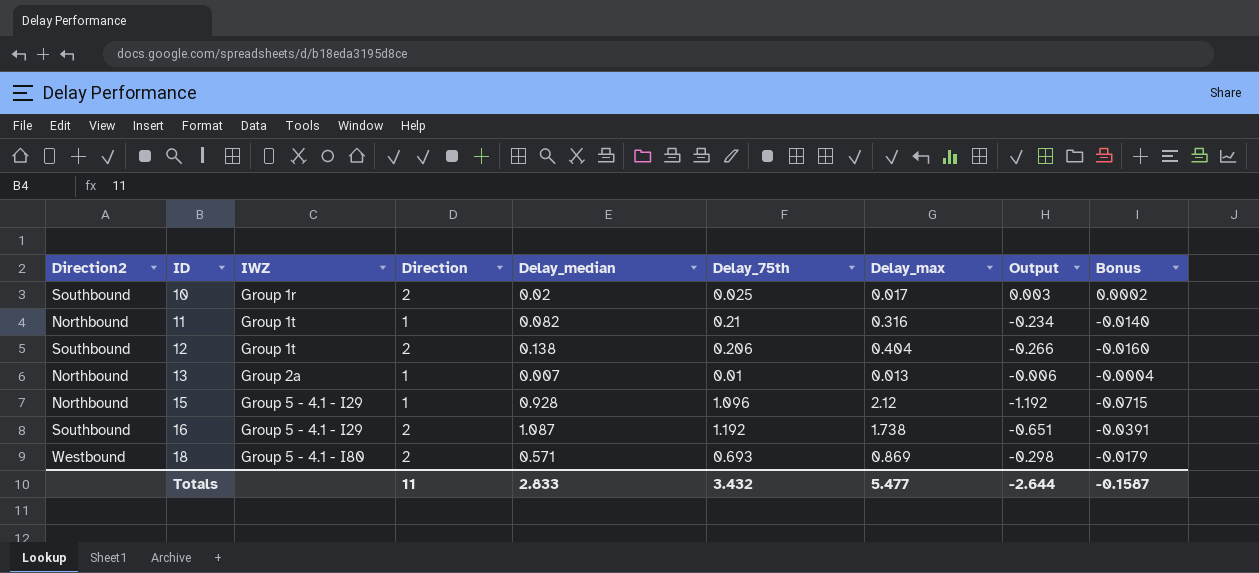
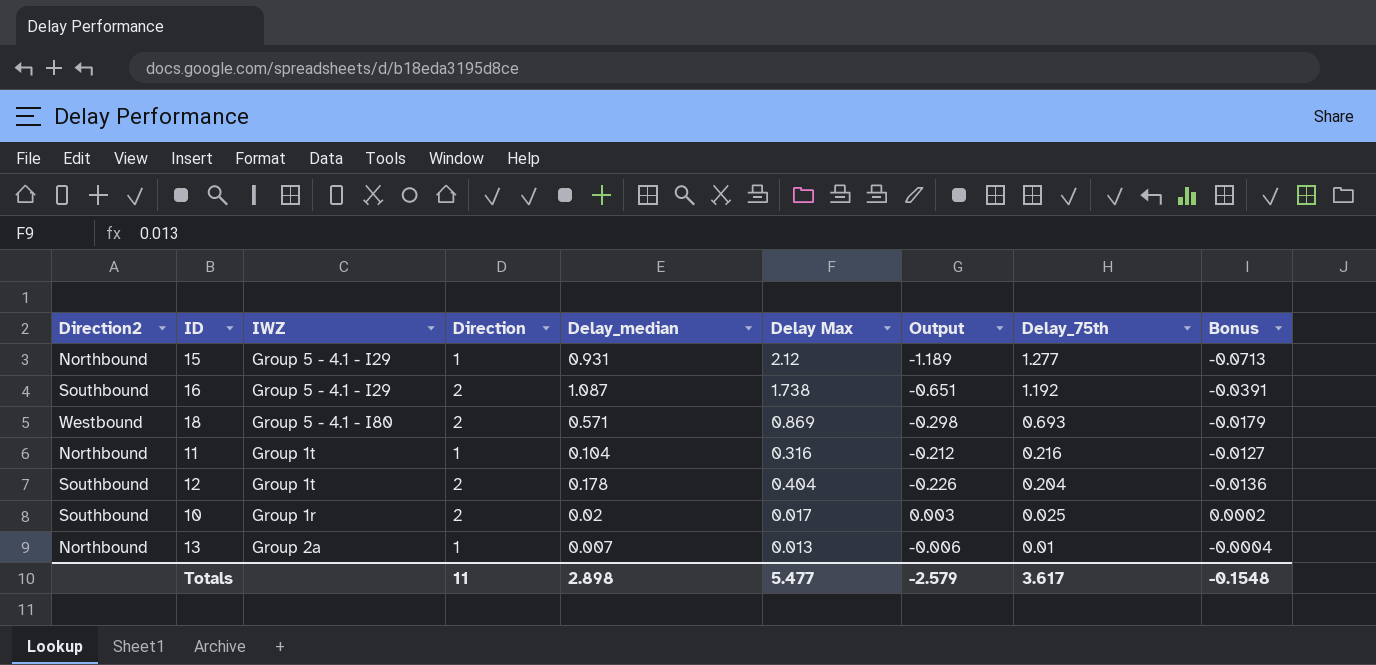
row order: ID ascending -> Delay_75th descending
column name: Delay_max -> Delay Max
column Delay_75th | position: 6 -> 8
15 | Delay_median: 0.928 -> 0.931
15 | Output: -1.192 -> -1.189
15 | Delay_75th: 1.096 -> 1.277
15 | Bonus: -0.0715 -> -0.0713
11 | Delay_median: 0.082 -> 0.104
11 | Output: -0.234 -> -0.212
11 | Delay_75th: 0.21 -> 0.216
11 | Bonus: -0.0140 -> -0.0127
12 | Delay_median: 0.138 -> 0.178
12 | Output: -0.266 -> -0.226
12 | Delay_75th: 0.206 -> 0.204
12 | Bonus: -0.0160 -> -0.0136
Totals | Delay_median: 2.833 -> 2.898
Totals | Output: -2.644 -> -2.579
Totals | Delay_75th: 3.432 -> 3.617
Totals | Bonus: -0.1587 -> -0.1548

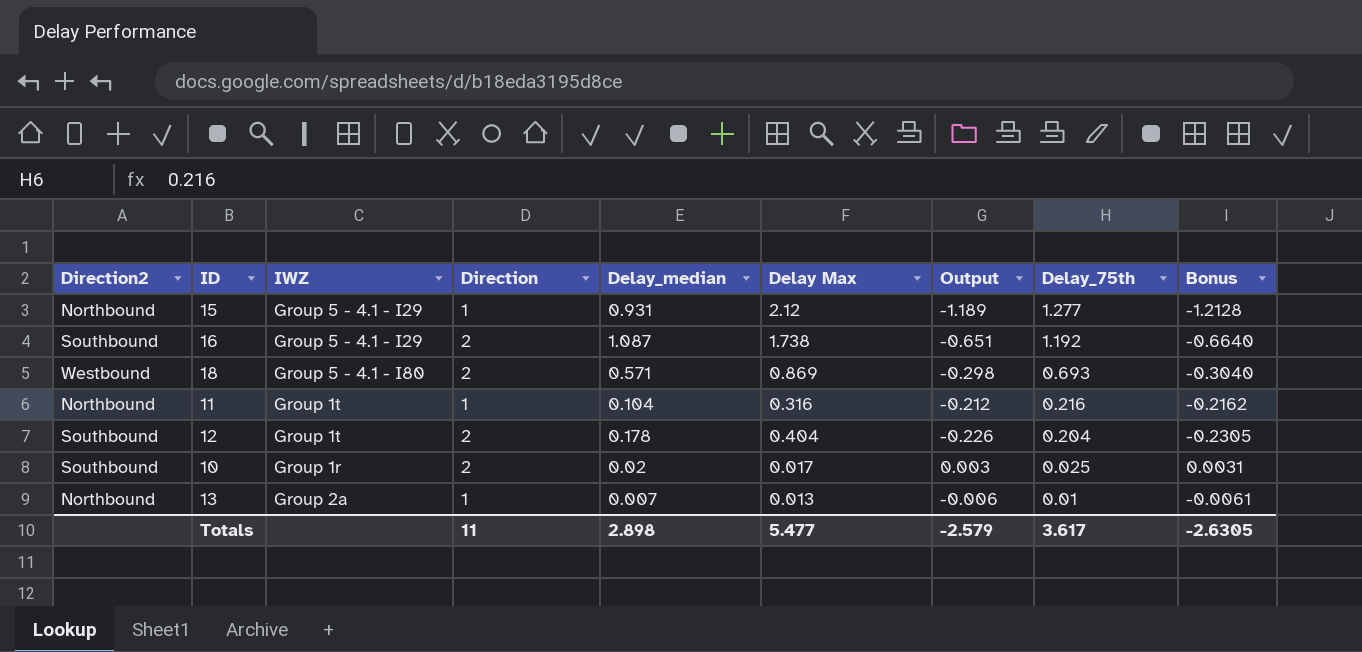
column Bonus | formula: [Output] * 0.06 -> [Output] * 1.02
Totals | Bonus: -0.1548 -> -2.6305

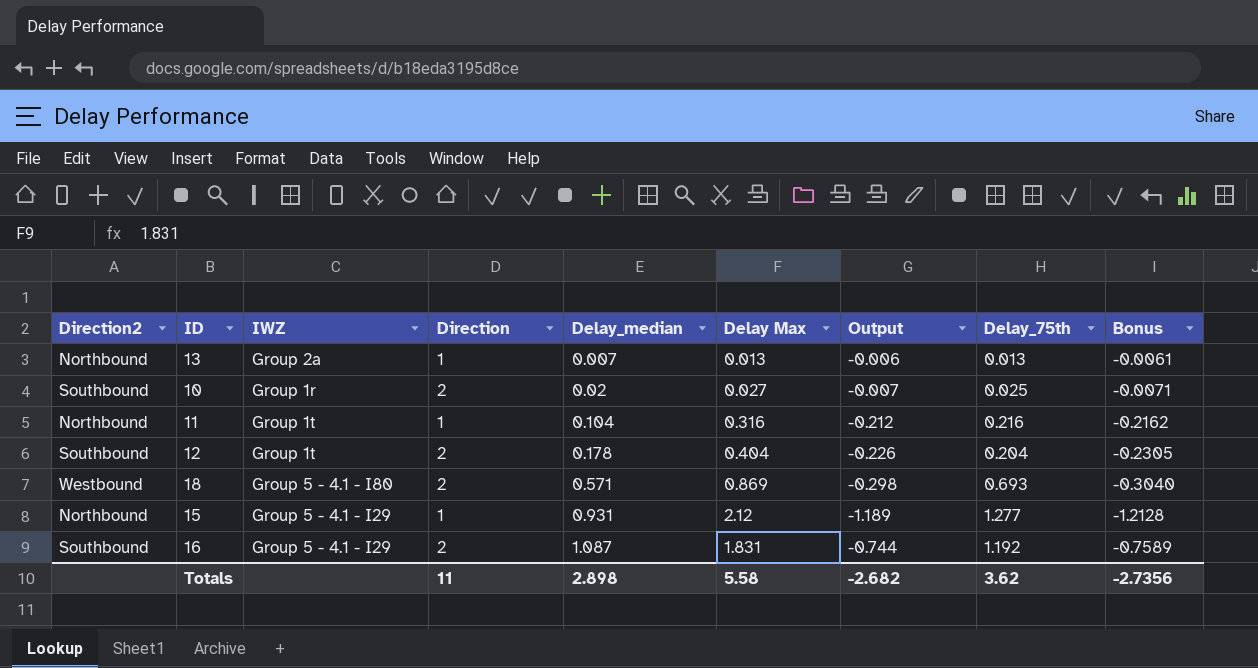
row order: Delay_75th descending -> Delay_median ascending
13 | Delay_75th: 0.01 -> 0.013
10 | Delay Max: 0.017 -> 0.027
10 | Output: 0.003 -> -0.007
10 | Bonus: 0.0031 -> -0.0071
16 | Delay Max: 1.738 -> 1.831
16 | Output: -0.651 -> -0.744
16 | Bonus: -0.6640 -> -0.7589
Totals | Delay Max: 5.477 -> 5.58
Totals | Output: -2.579 -> -2.682
Totals | Delay_75th: 3.617 -> 3.62
Totals | Bonus: -2.6305 -> -2.7356

